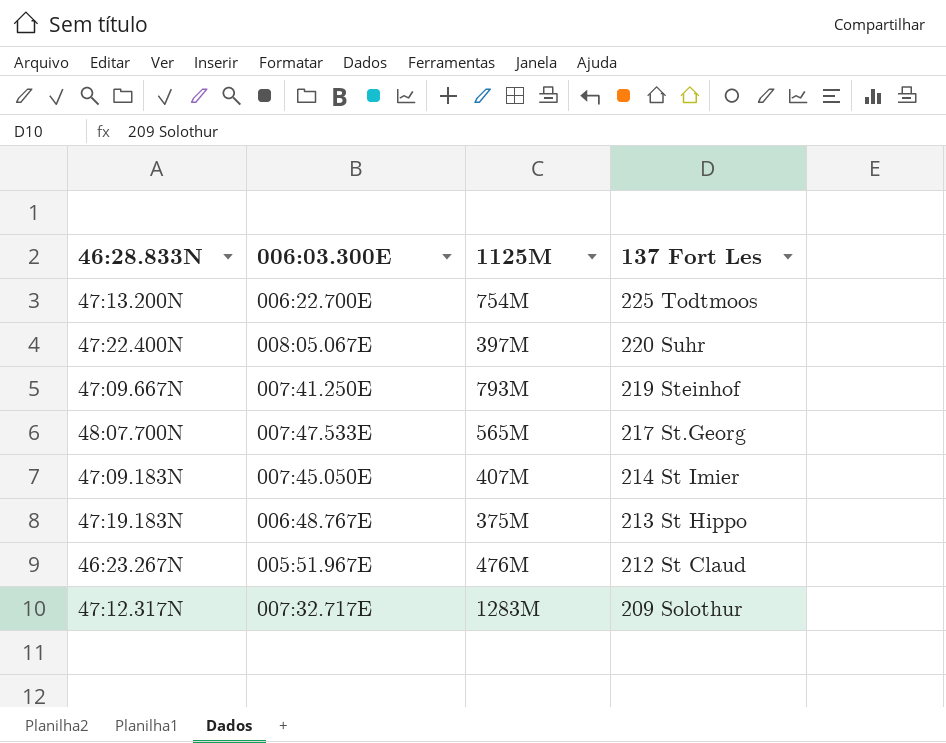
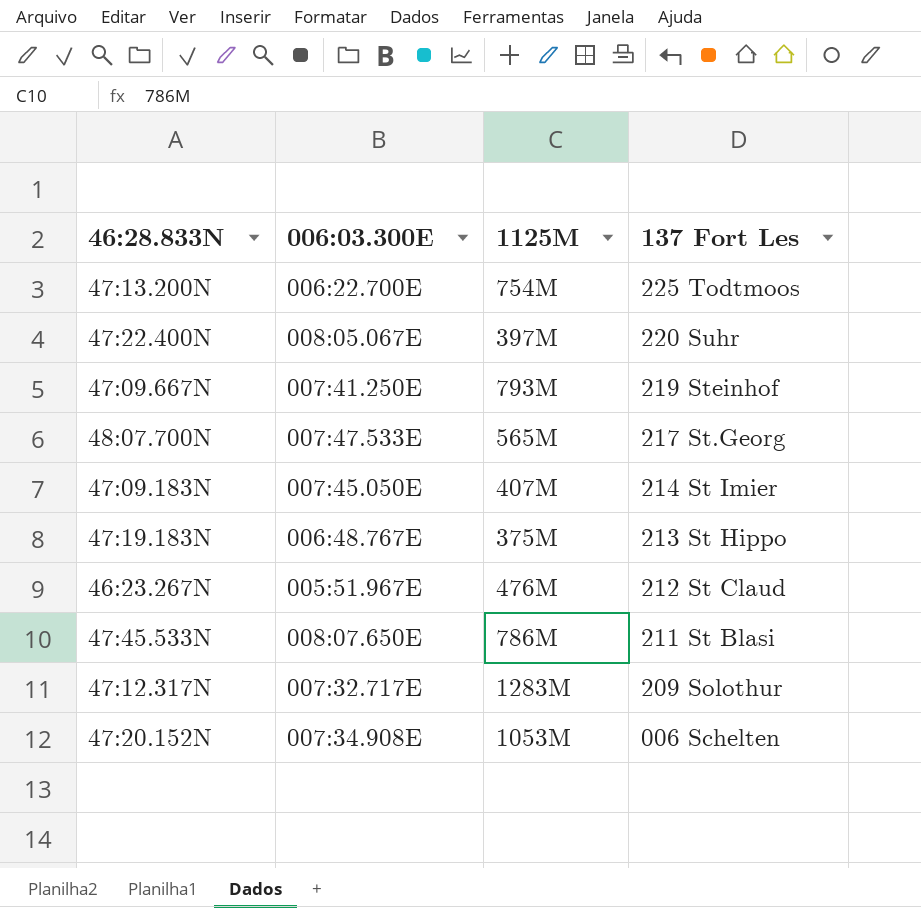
row 47:45.533N: none -> 008:07.650E | 786M | 211 St Blasi
row 47:20.152N: none -> 007:34.908E | 1053M | 006 Schelten

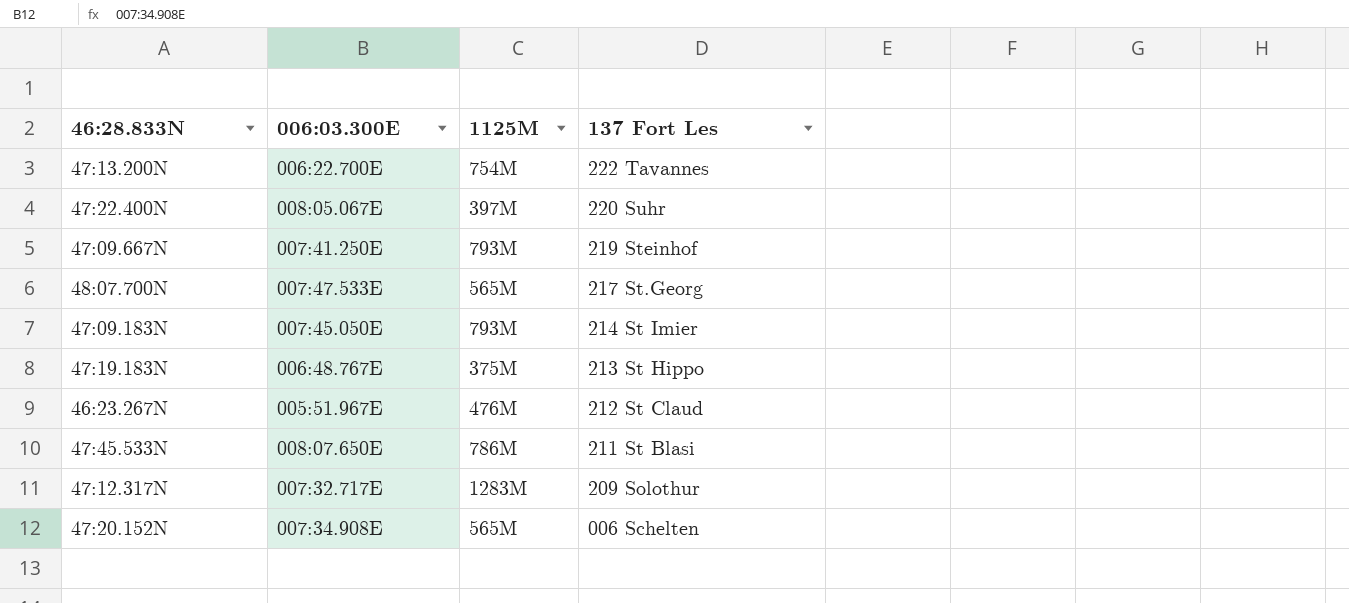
47:13.200N | 137 Fort Les: 225 Todtmoos -> 222 Tavannes
47:09.183N | 1125M: 407M -> 793M
47:20.152N | 1125M: 1053M -> 565M

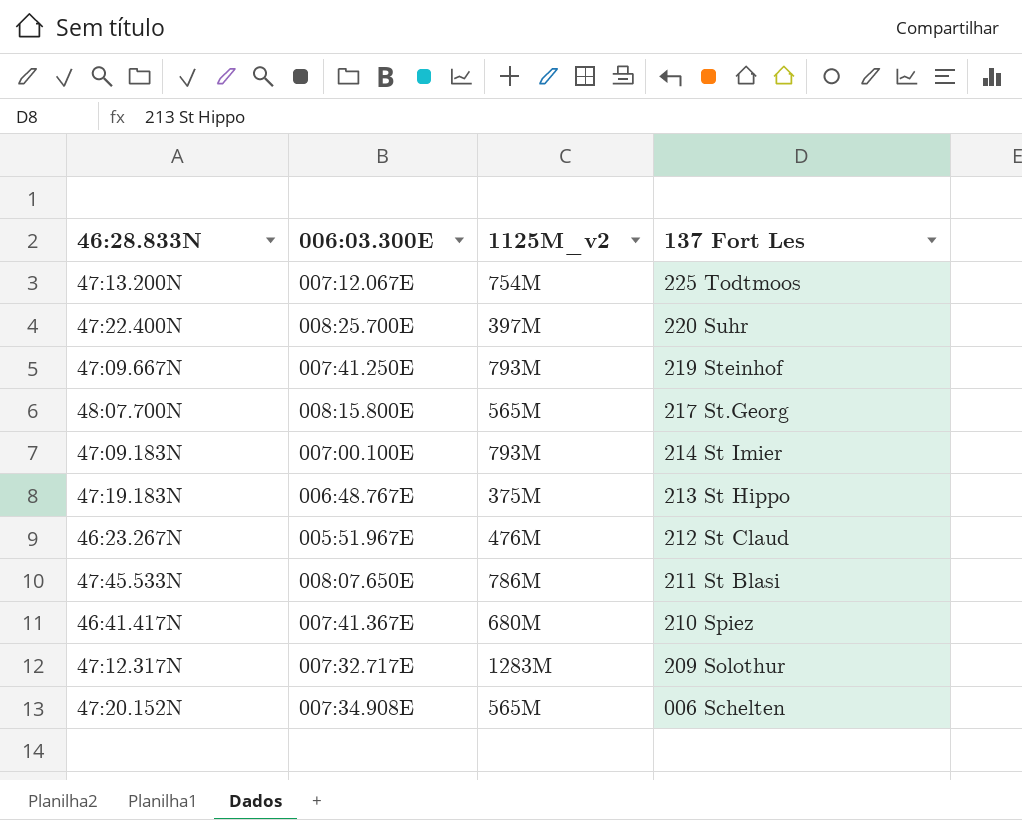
column name: 1125M -> 1125M_v2
47:13.200N | 006:03.300E: 006:22.700E -> 007:12.067E
47:13.200N | 137 Fort Les: 222 Tavannes -> 225 Todtmoos
47:22.400N | 006:03.300E: 008:05.067E -> 008:25.700E
48:07.700N | 006:03.300E: 007:47.533E -> 008:15.800E
47:09.183N | 006:03.300E: 007:45.050E -> 007:00.100E
row 46:41.417N: none -> 007:41.367E | 680M | 210 Spiez

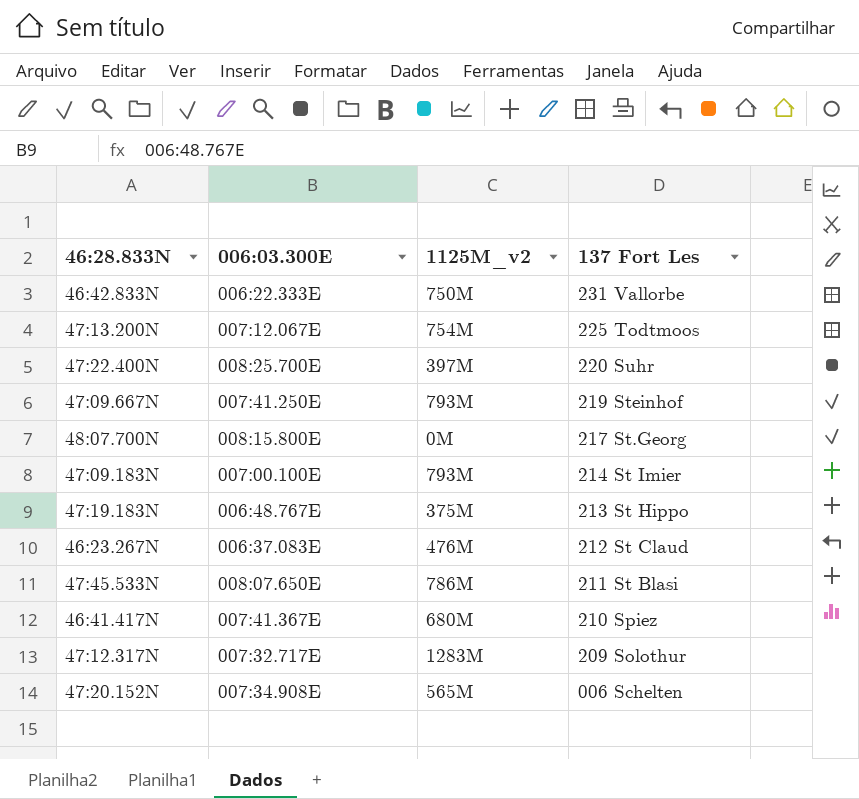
row 46:42.833N: none -> 006:22.333E | 750M | 231 Vallorbe
48:07.700N | 1125M_v2: 565M -> 0M
46:23.267N | 006:03.300E: 005:51.967E -> 006:37.083E

